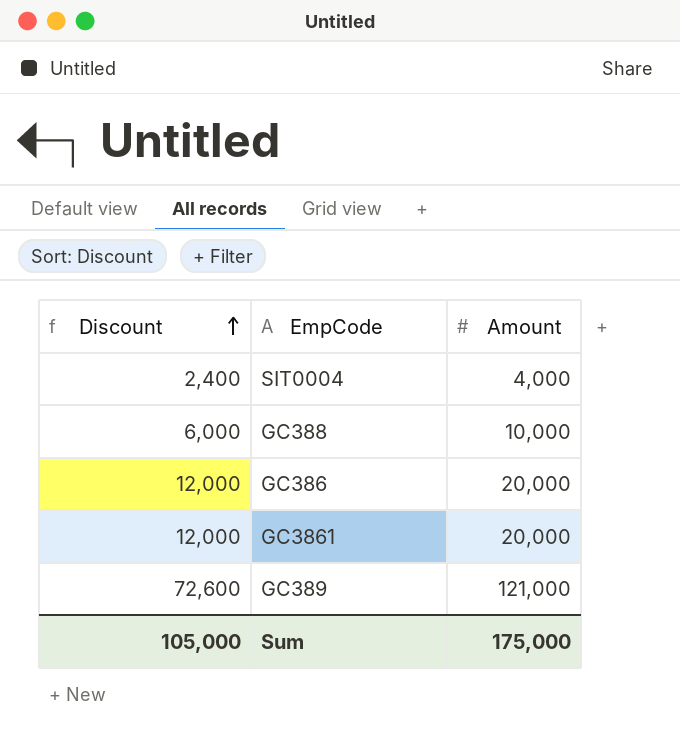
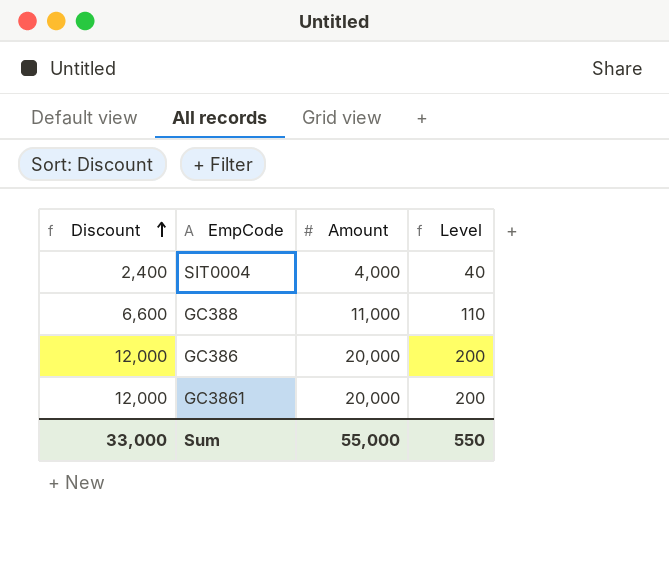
column Level | formula: none -> [Amount] * 0.01
row GC389: 72,600 | 121,000 -> none
GC388 | Discount: 6,000 -> 6,600
GC388 | Amount: 10,000 -> 11,000
Sum | Discount: 105,000 -> 33,000
Sum | Amount: 175,000 -> 55,000

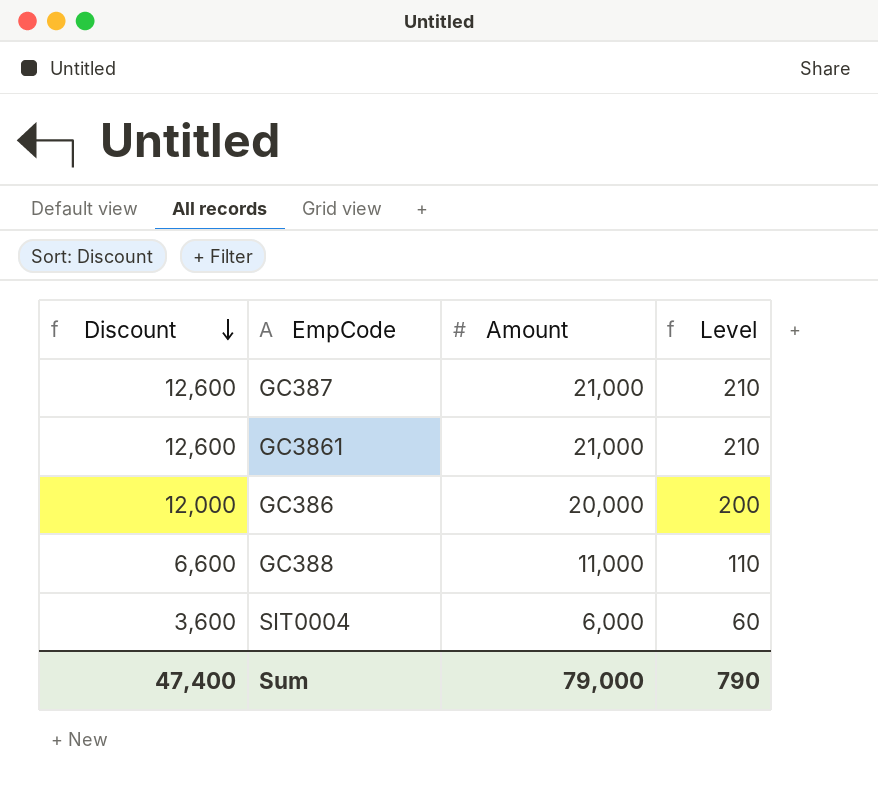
row order: Discount ascending -> Discount descending
row GC387: none -> 12,600 | 21,000 | 210
GC3861 | Discount: 12,000 -> 12,600
GC3861 | Amount: 20,000 -> 21,000
GC3861 | Level: 200 -> 210
SIT0004 | Discount: 2,400 -> 3,600
SIT0004 | Amount: 4,000 -> 6,000
SIT0004 | Level: 40 -> 60
Sum | Discount: 33,000 -> 47,400
Sum | Amount: 55,000 -> 79,000
Sum | Level: 550 -> 790

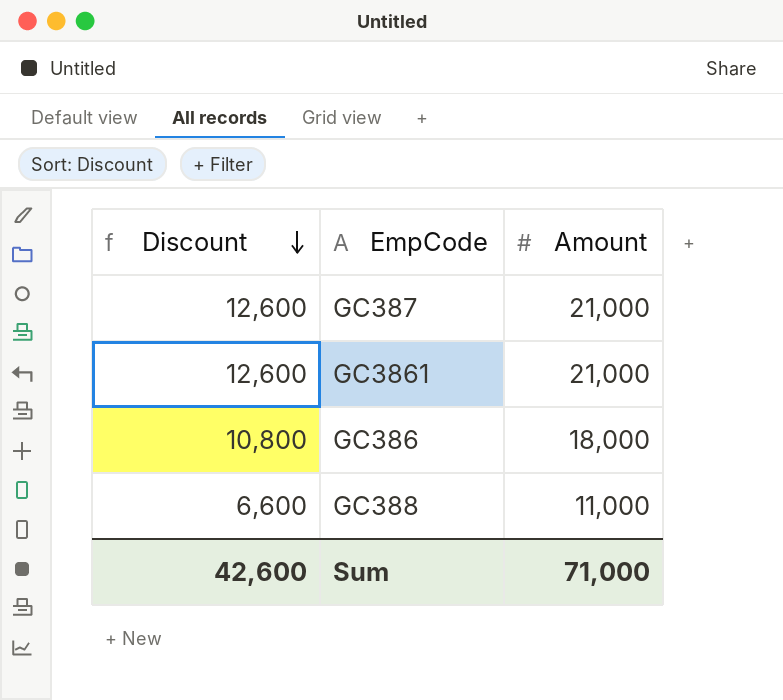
column Level | formula: [Amount] * 0.01 -> none
row SIT0004: 3,600 | 6,000 | 60 -> none
GC386 | Discount: 12,000 -> 10,800
GC386 | Amount: 20,000 -> 18,000
Sum | Discount: 47,400 -> 42,600
Sum | Amount: 79,000 -> 71,000

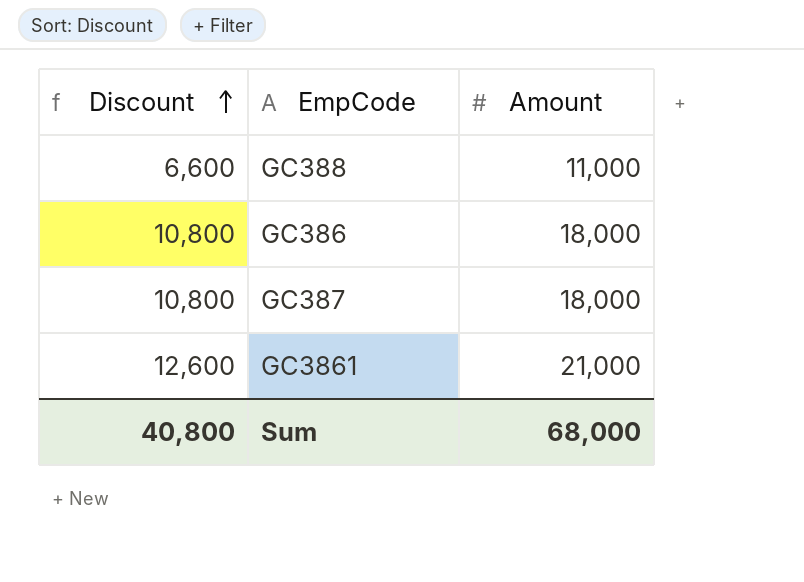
row order: Discount descending -> Discount ascending
GC387 | Discount: 12,600 -> 10,800
GC387 | Amount: 21,000 -> 18,000
Sum | Discount: 42,600 -> 40,800
Sum | Amount: 71,000 -> 68,000

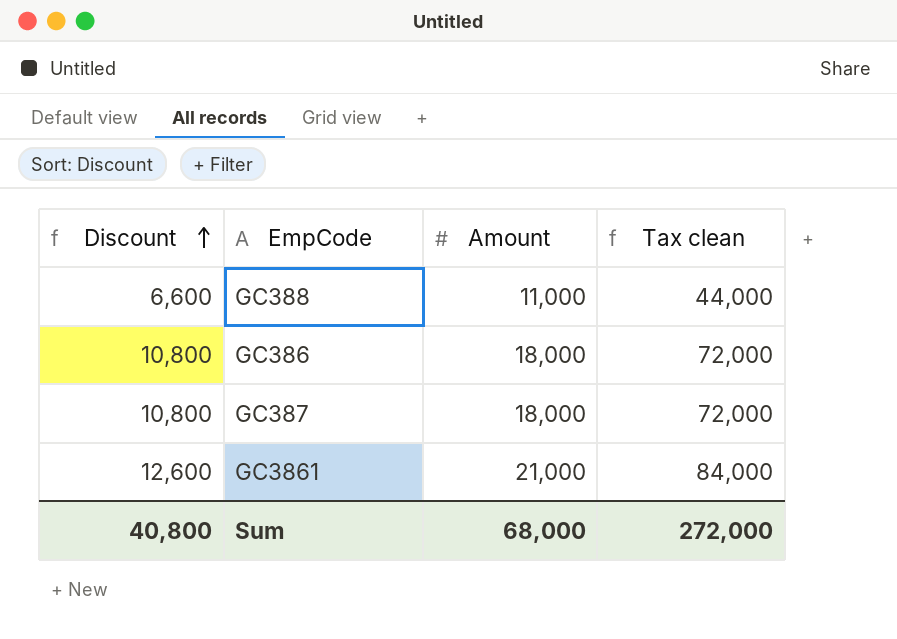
column Tax clean | formula: none -> [Amount] * 4

